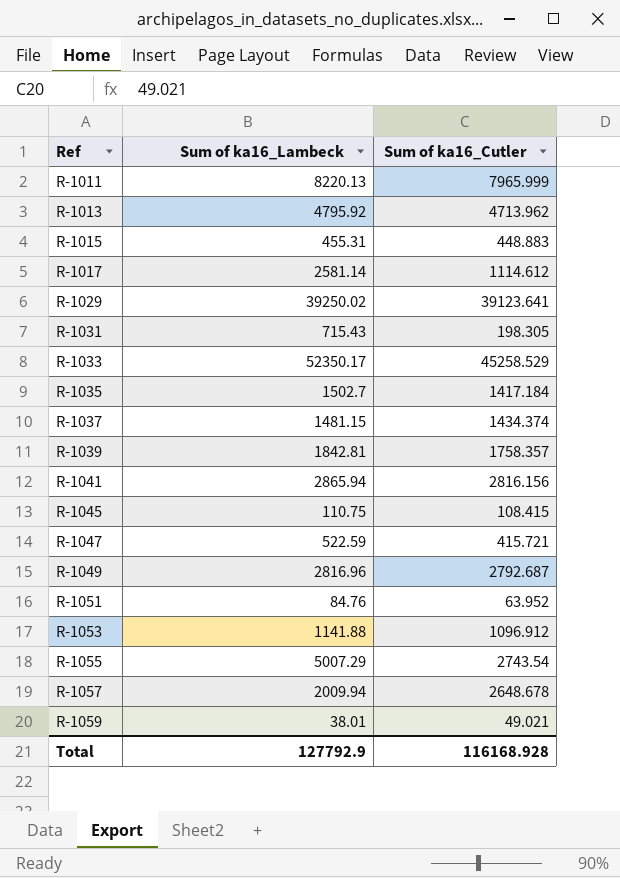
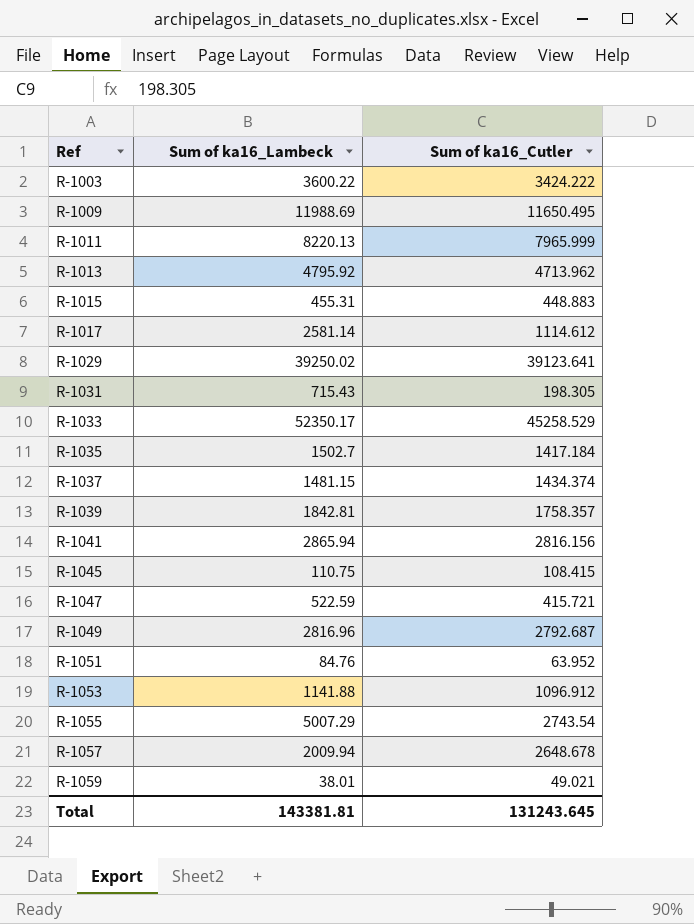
row R-1003: none -> 3600.22 | 3424.222
row R-1009: none -> 11988.69 | 11650.495
Total | Sum of ka16_Lambeck: 127792.9 -> 143381.81
Total | Sum of ka16_Cutler: 116168.928 -> 131243.645

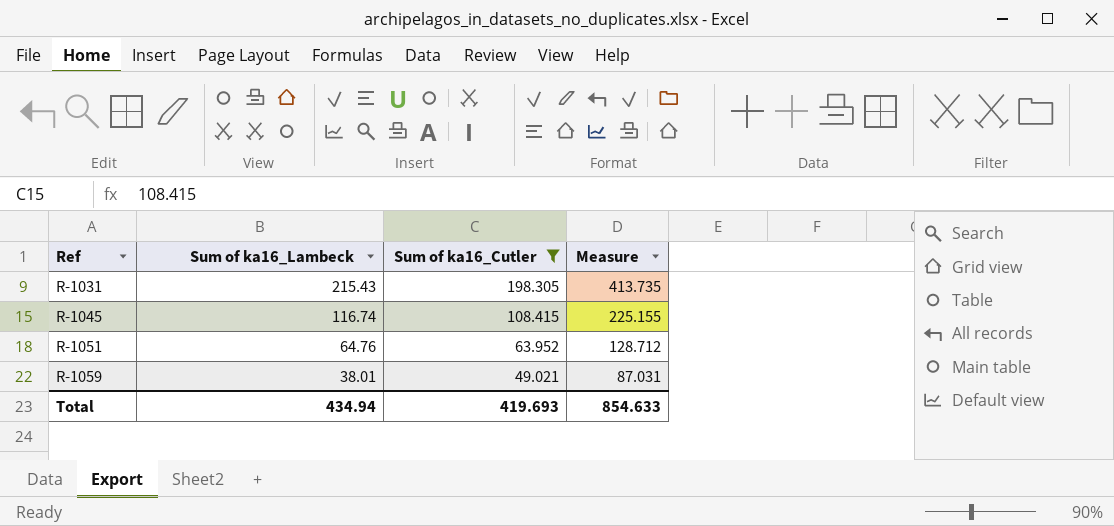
filter: none -> Sum of ka16_Cutler <= 198.305
column Measure | formula: none -> [Sum of ka16_Lambeck] + [Sum of ka16_Cutler]
R-1031 | Sum of ka16_Lambeck: 715.43 -> 215.43
R-1045 | Sum of ka16_Lambeck: 110.75 -> 116.74
R-1051 | Sum of ka16_Lambeck: 84.76 -> 64.76
Total | Sum of ka16_Lambeck: 143381.81 -> 434.94
Total | Sum of ka16_Cutler: 131243.645 -> 419.693

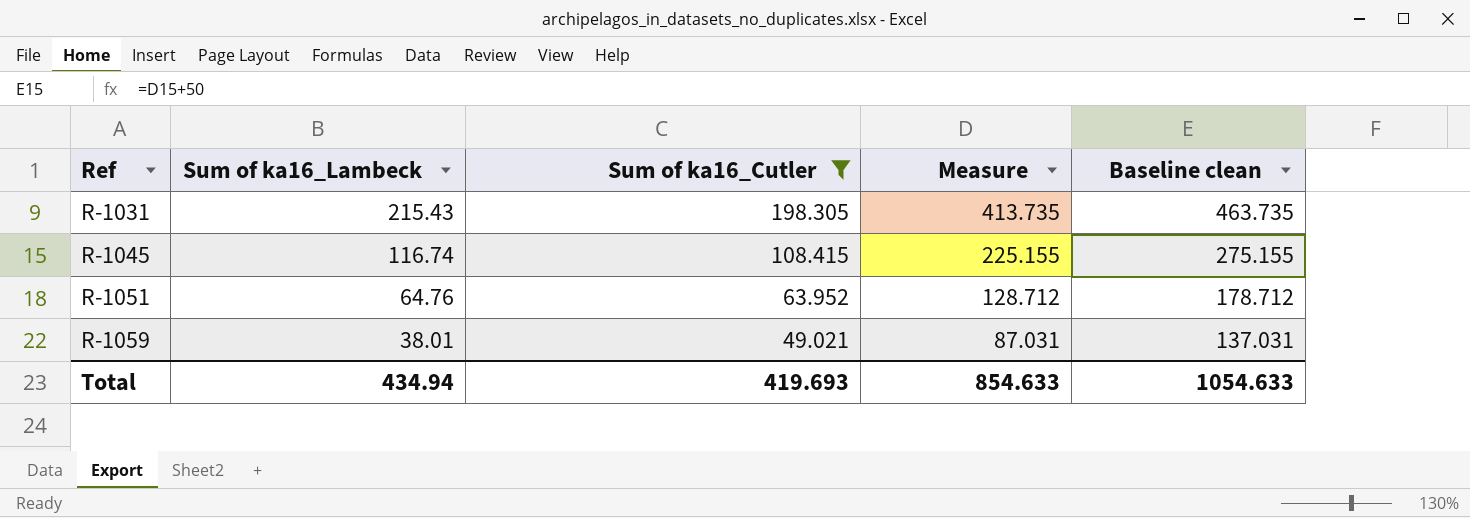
column Baseline clean | formula: none -> [Measure] + 50

